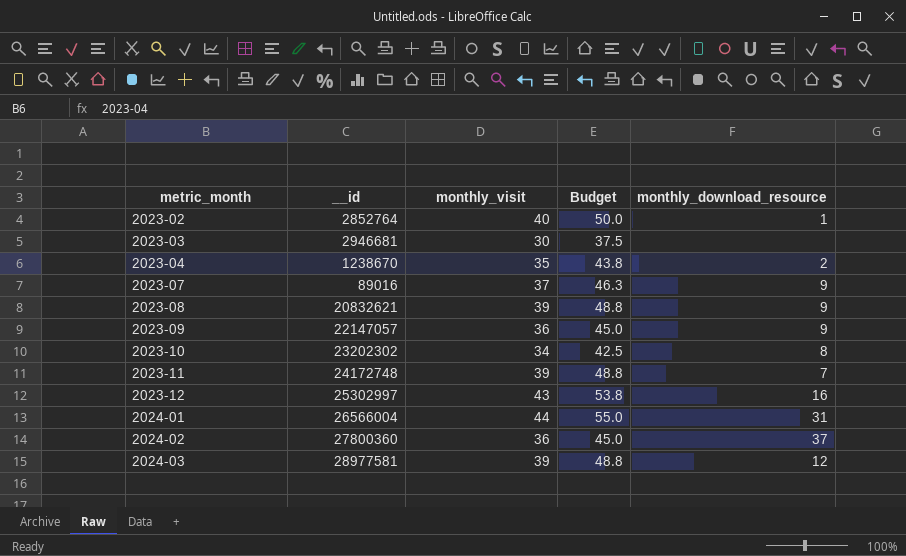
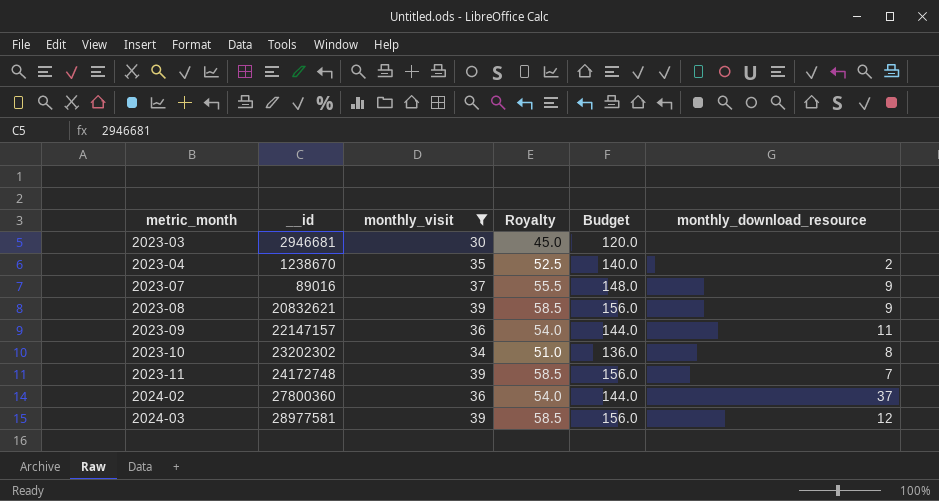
filter: none -> monthly_visit <= 39
column Royalty | formula: none -> [monthly_visit] * 1.5
column Budget | formula: [monthly_visit] * 1.25 -> [monthly_visit] * 4
2023-09 | __id: 22147057 -> 22147157
2023-09 | monthly_download_resource: 9 -> 11

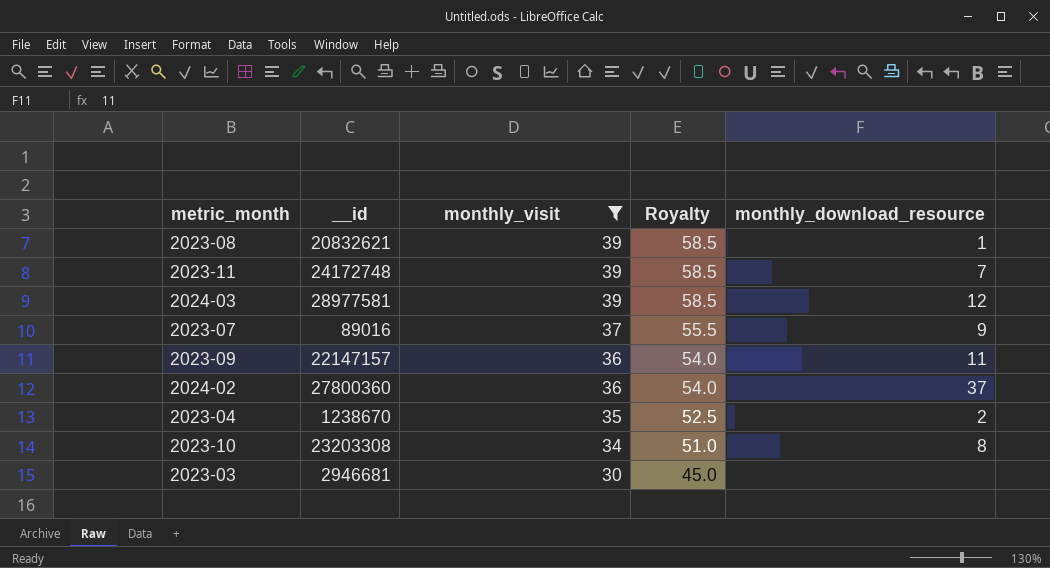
row order: metric_month ascending -> monthly_visit descending
column Budget | formula: [monthly_visit] * 4 -> none
2023-08 | monthly_download_resource: 9 -> 1
2023-10 | __id: 23202302 -> 23203308

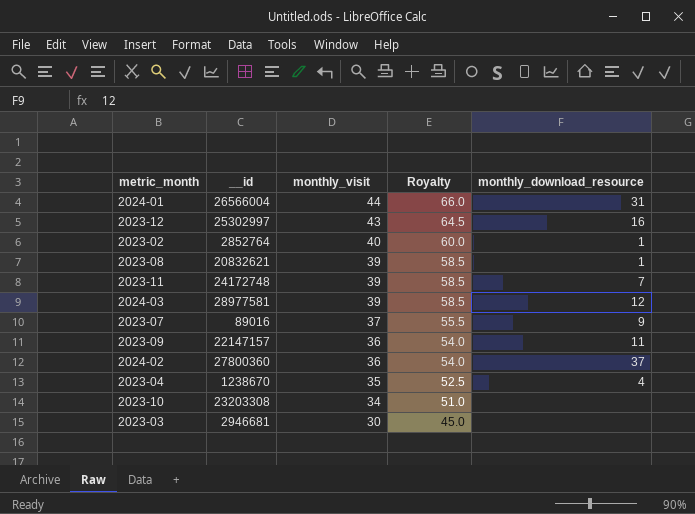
filter: monthly_visit <= 39 -> none
2023-04 | monthly_download_resource: 2 -> 4
2023-10 | monthly_download_resource: 8 -> none

